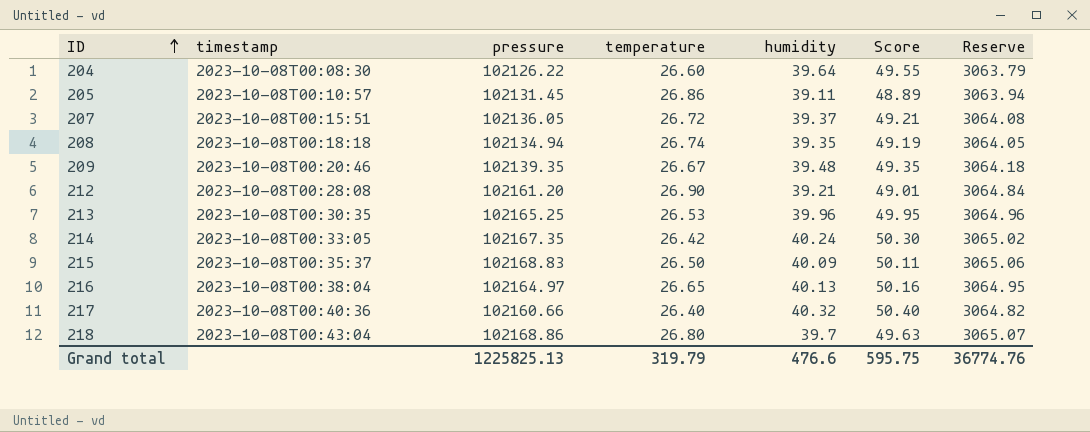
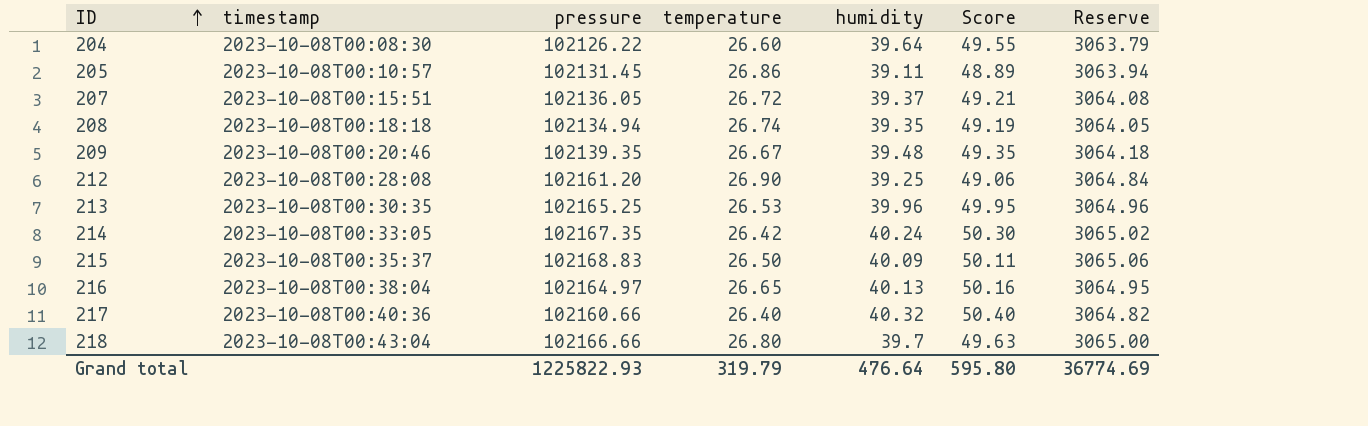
212 | humidity: 39.21 -> 39.25
212 | Score: 49.01 -> 49.06
218 | pressure: 102168.86 -> 102166.66
218 | Reserve: 3065.07 -> 3065.00
Grand total | pressure: 1225825.13 -> 1225822.93
Grand total | humidity: 476.6 -> 476.64
Grand total | Score: 595.75 -> 595.80
Grand total | Reserve: 36774.76 -> 36774.69

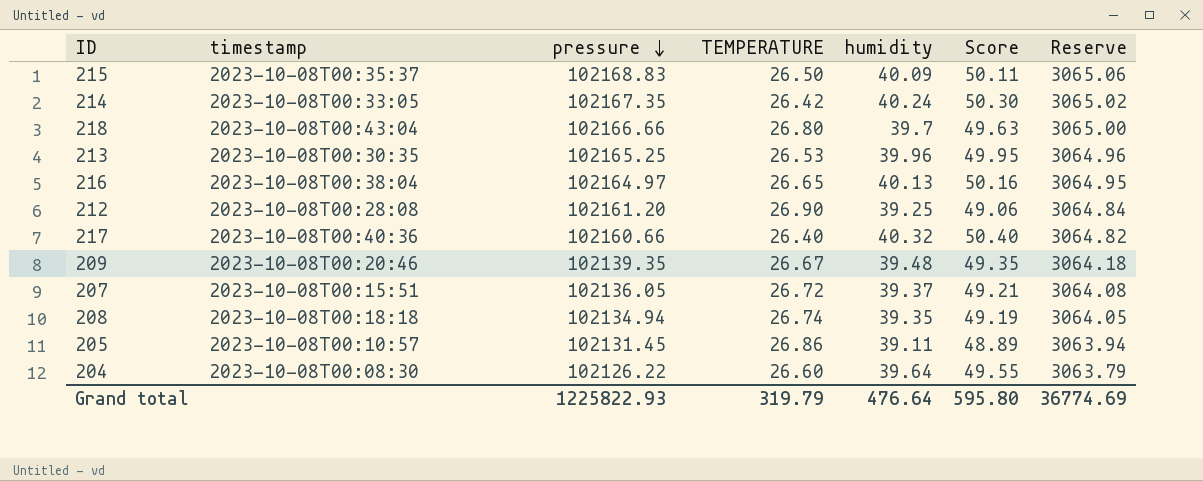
row order: ID ascending -> pressure descending
column name: temperature -> TEMPERATURE

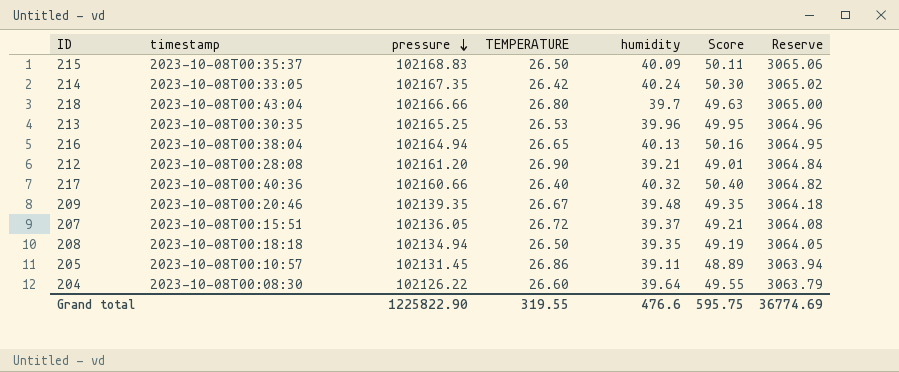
216 | pressure: 102164.97 -> 102164.94
212 | humidity: 39.25 -> 39.21
212 | Score: 49.06 -> 49.01
208 | TEMPERATURE: 26.74 -> 26.50
Grand total | pressure: 1225822.93 -> 1225822.90
Grand total | TEMPERATURE: 319.79 -> 319.55
Grand total | humidity: 476.64 -> 476.6
Grand total | Score: 595.80 -> 595.75

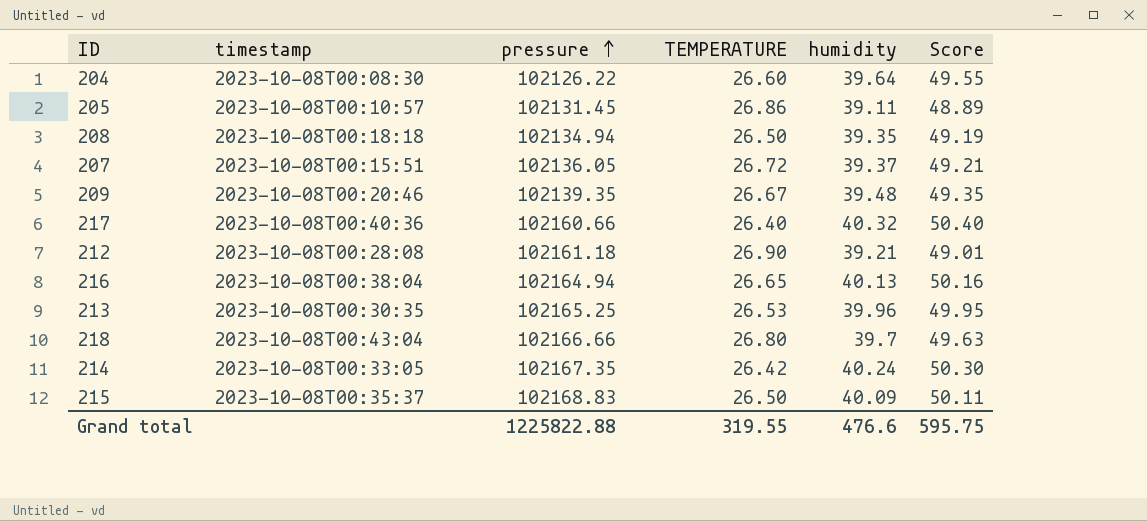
row order: pressure descending -> pressure ascending
column Reserve | formula: [pressure] * 0.03 -> none
212 | pressure: 102161.20 -> 102161.18
Grand total | pressure: 1225822.90 -> 1225822.88

